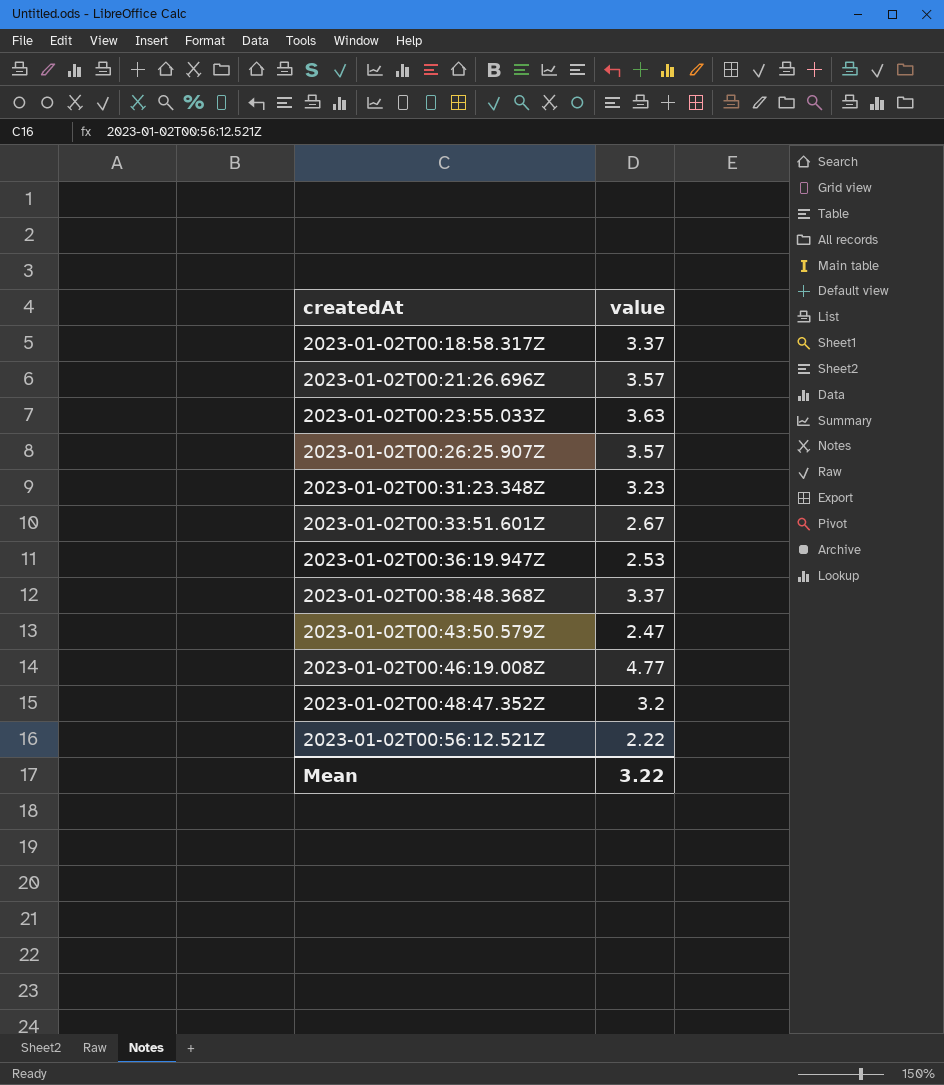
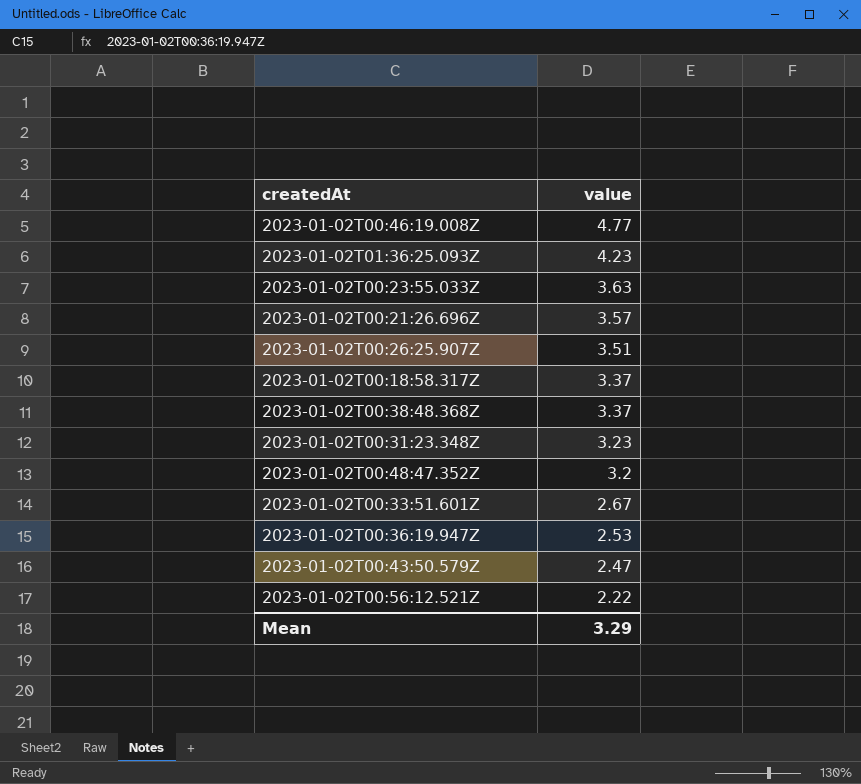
row order: createdAt ascending -> value descending
row 2023-01-02T01:36:25.093Z: none -> 4.23
2023-01-02T00:26:25.907Z | value: 3.57 -> 3.51
Mean | value: 3.22 -> 3.29

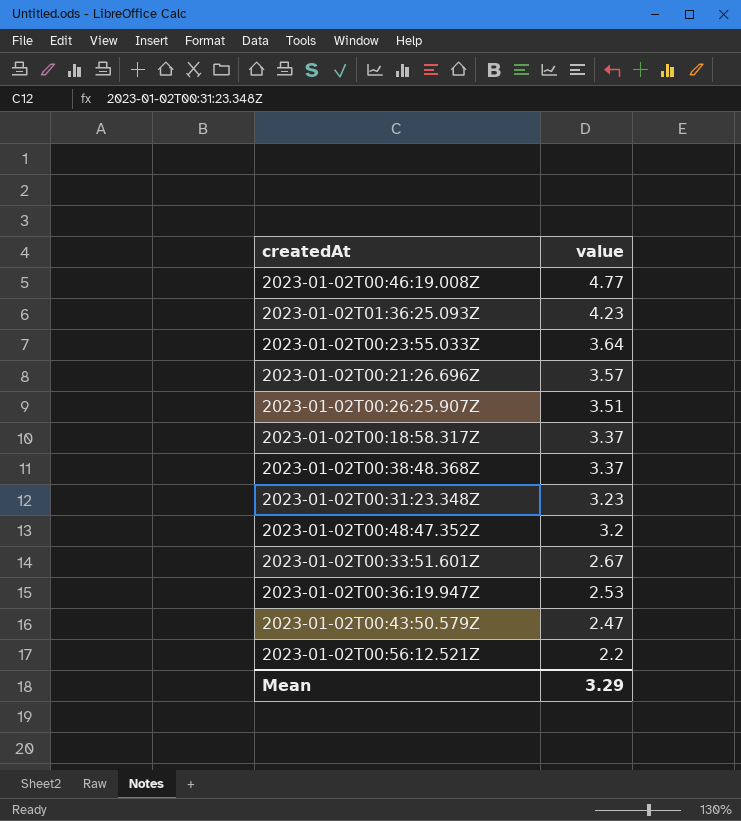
2023-01-02T00:23:55.033Z | value: 3.63 -> 3.64
2023-01-02T00:56:12.521Z | value: 2.22 -> 2.2

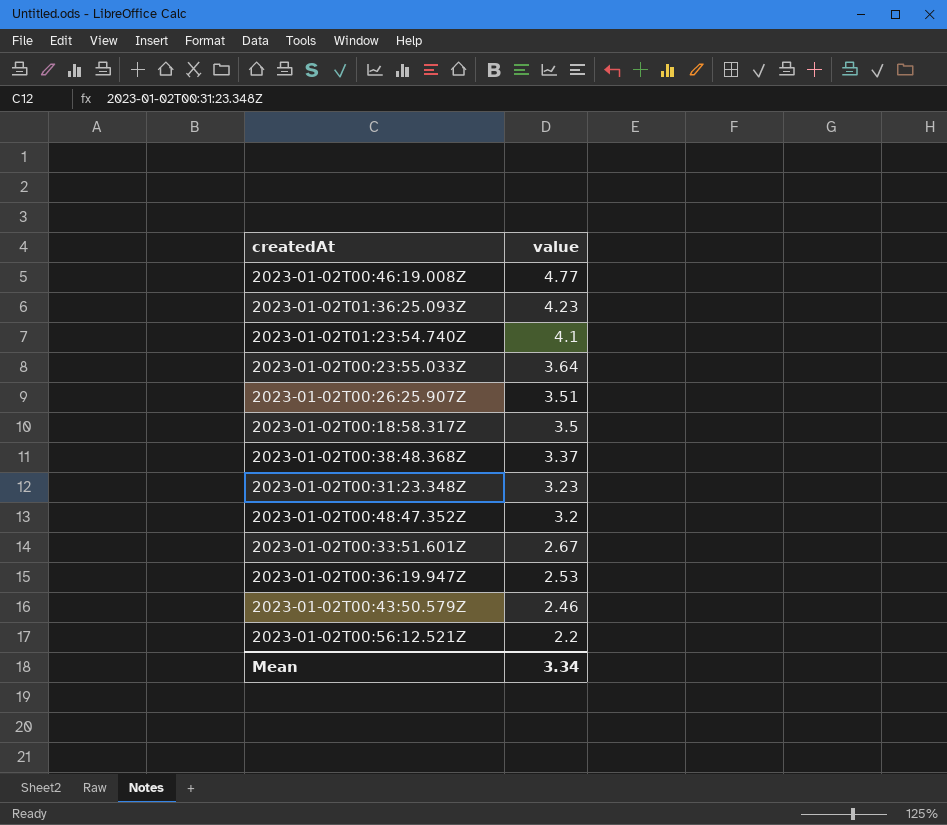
row 2023-01-02T00:21:26.696Z: 3.57 -> none
row 2023-01-02T01:23:54.740Z: none -> 4.1
2023-01-02T00:18:58.317Z | value: 3.37 -> 3.5
2023-01-02T00:43:50.579Z | value: 2.47 -> 2.46
Mean | value: 3.29 -> 3.34

